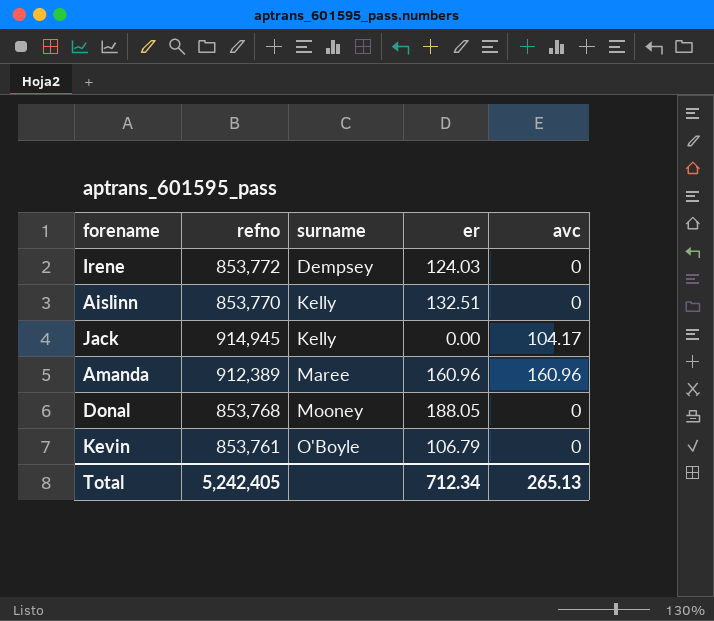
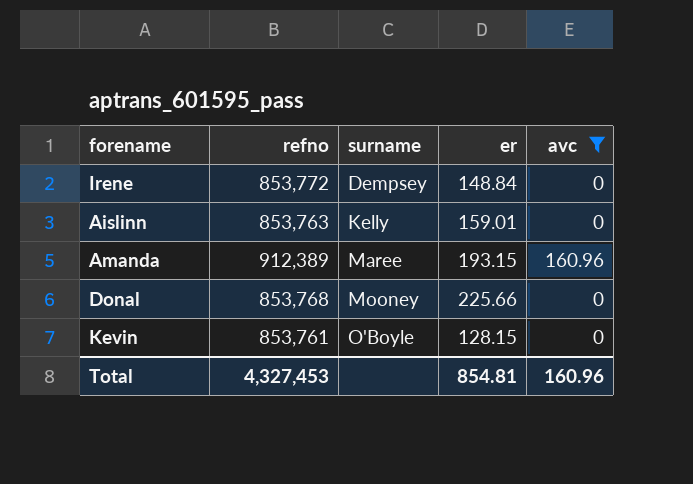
filter: none -> avc != 104.17
Irene | er: 124.03 -> 148.84
Aislinn | refno: 853,770 -> 853,763
Aislinn | er: 132.51 -> 159.01
Amanda | er: 160.96 -> 193.15
Donal | er: 188.05 -> 225.66
Kevin | er: 106.79 -> 128.15
Total | refno: 5,242,405 -> 4,327,453
Total | er: 712.34 -> 854.81
Total | avc: 265.13 -> 160.96

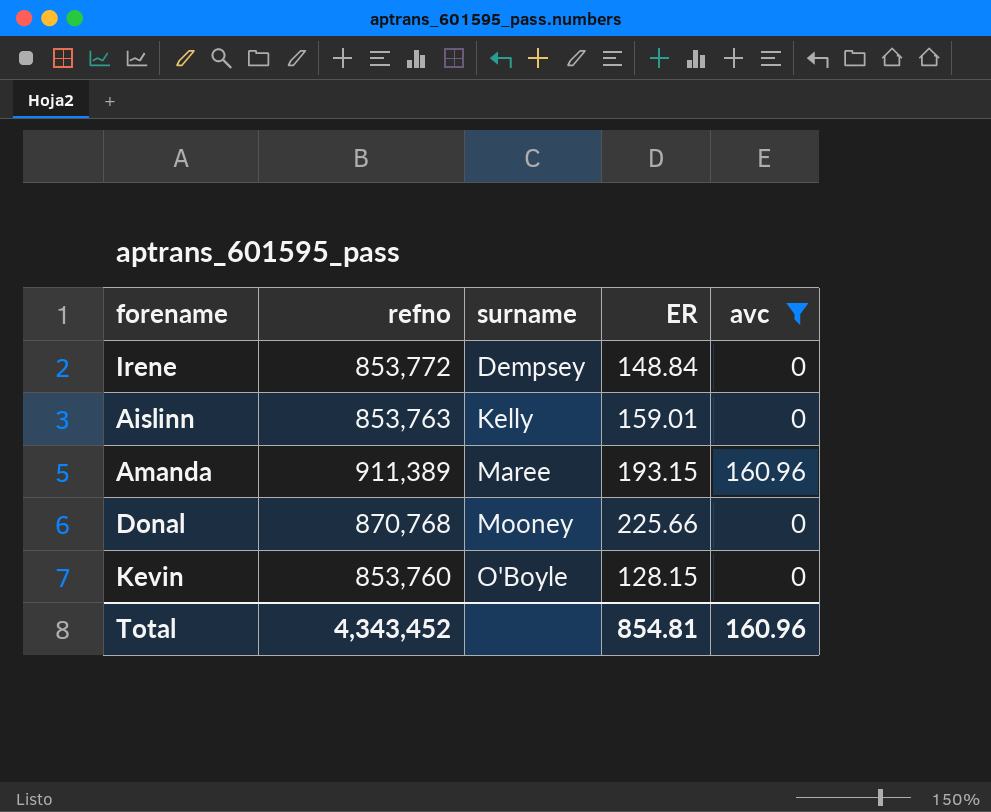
column name: er -> ER
Amanda | refno: 912,389 -> 911,389
Donal | refno: 853,768 -> 870,768
Kevin | refno: 853,761 -> 853,760
Total | refno: 4,327,453 -> 4,343,452

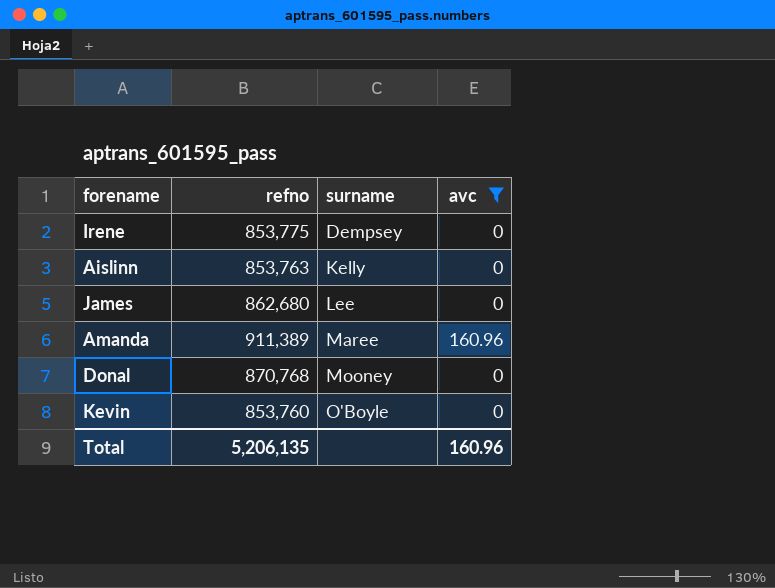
column ER | position: 4 -> none
Irene | refno: 853,772 -> 853,775
row James: none -> 862,680 | Lee | 0
Total | refno: 4,343,452 -> 5,206,135

